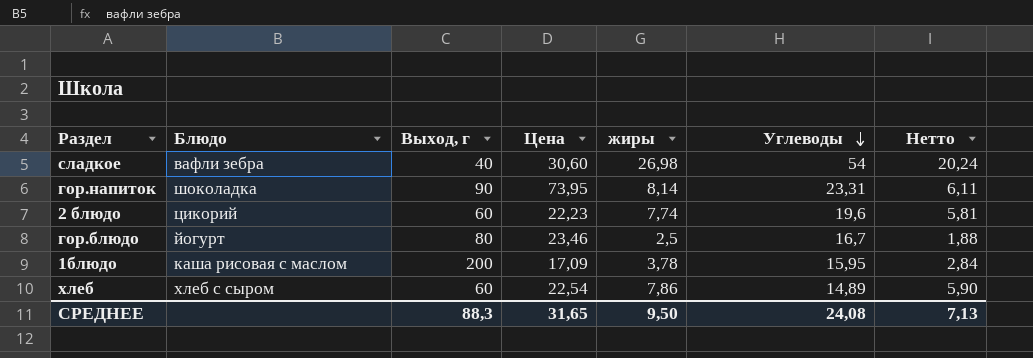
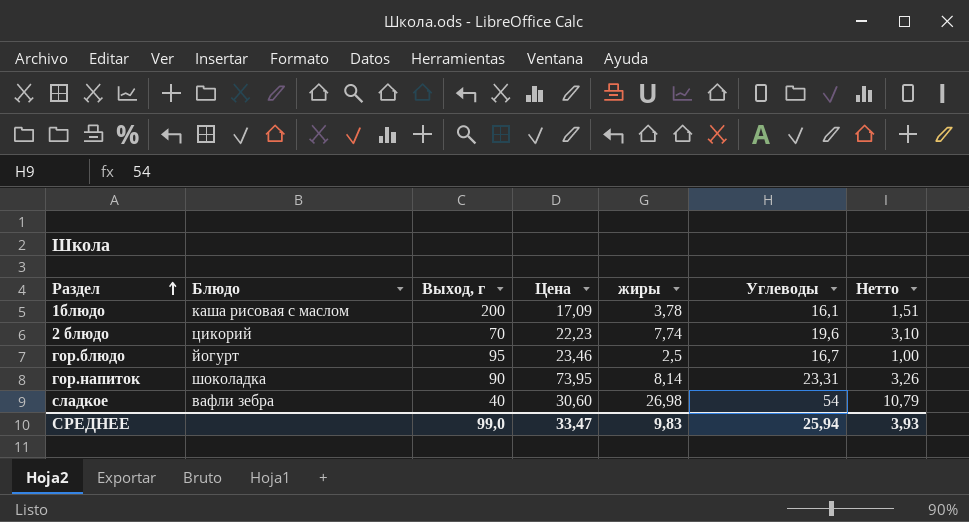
row order: Углеводы descending -> Раздел ascending
column Нетто | formula: [жиры] * 0,75 -> [жиры] * 0,4
row хлеб: хлеб с сыром | 60 | 22,54 | 7,86 | 14,89 | 5,90 -> none
1блюдо | Углеводы: 15,95 -> 16,1
2 блюдо | Выход, г: 60 -> 70
гор.блюдо | Выход, г: 80 -> 95
СРЕДНЕЕ | Выход, г: 88,3 -> 99,0
СРЕДНЕЕ | Цена: 31,65 -> 33,47
СРЕДНЕЕ | жиры: 9,50 -> 9,83
СРЕДНЕЕ | Углеводы: 24,08 -> 25,94
СРЕДНЕЕ | Нетто: 7,13 -> 3,93

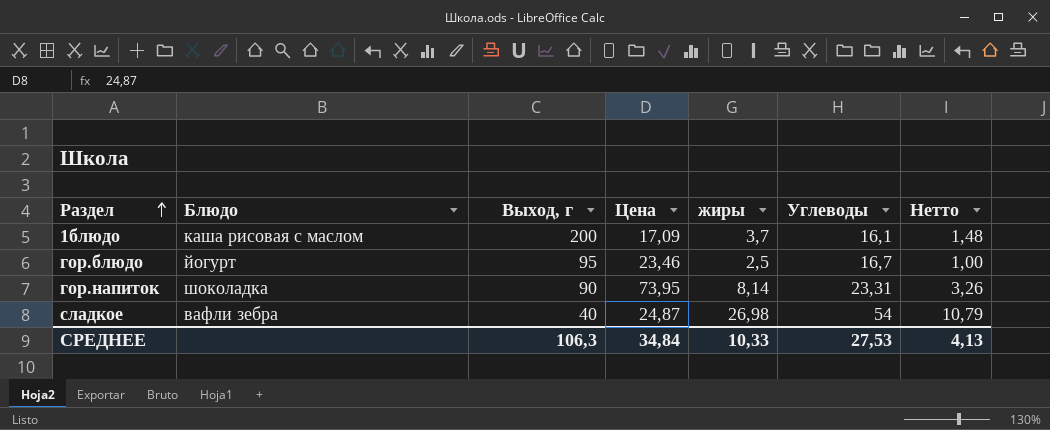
row 2 блюдо: цикорий | 70 | 22,23 | 7,74 | 19,6 | 3,10 -> none
1блюдо | жиры: 3,78 -> 3,7
1блюдо | Нетто: 1,51 -> 1,48
сладкое | Цена: 30,60 -> 24,87
СРЕДНЕЕ | Выход, г: 99,0 -> 106,3
СРЕДНЕЕ | Цена: 33,47 -> 34,84
СРЕДНЕЕ | жиры: 9,83 -> 10,33
СРЕДНЕЕ | Углеводы: 25,94 -> 27,53
СРЕДНЕЕ | Нетто: 3,93 -> 4,13

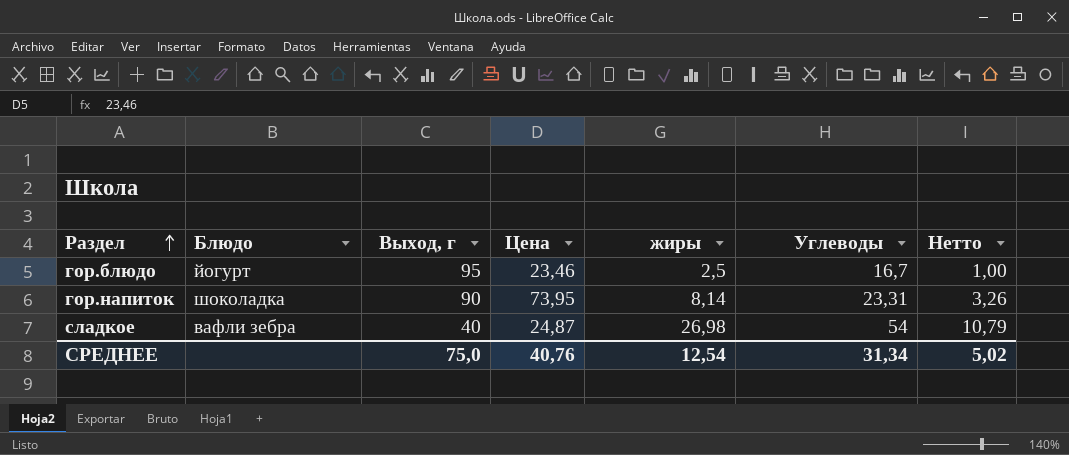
row 1блюдо: каша рисовая с маслом | 200 | 17,09 | 3,7 | 16,1 | 1,48 -> none
СРЕДНЕЕ | Выход, г: 106,3 -> 75,0
СРЕДНЕЕ | Цена: 34,84 -> 40,76
СРЕДНЕЕ | жиры: 10,33 -> 12,54
СРЕДНЕЕ | Углеводы: 27,53 -> 31,34
СРЕДНЕЕ | Нетто: 4,13 -> 5,02

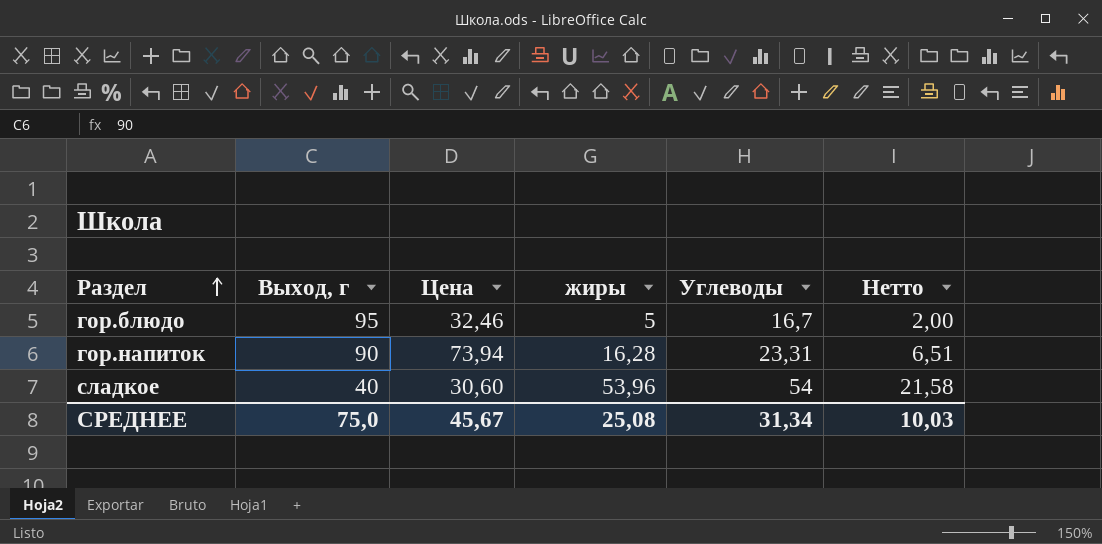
column Блюдо | position: 2 -> none
гор.блюдо | Цена: 23,46 -> 32,46
гор.блюдо | жиры: 2,5 -> 5
гор.блюдо | Нетто: 1,00 -> 2,00
гор.напиток | Цена: 73,95 -> 73,94
гор.напиток | жиры: 8,14 -> 16,28
гор.напиток | Нетто: 3,26 -> 6,51
сладкое | Цена: 24,87 -> 30,60
сладкое | жиры: 26,98 -> 53,96
сладкое | Нетто: 10,79 -> 21,58
СРЕДНЕЕ | Цена: 40,76 -> 45,67
СРЕДНЕЕ | жиры: 12,54 -> 25,08
СРЕДНЕЕ | Нетто: 5,02 -> 10,03

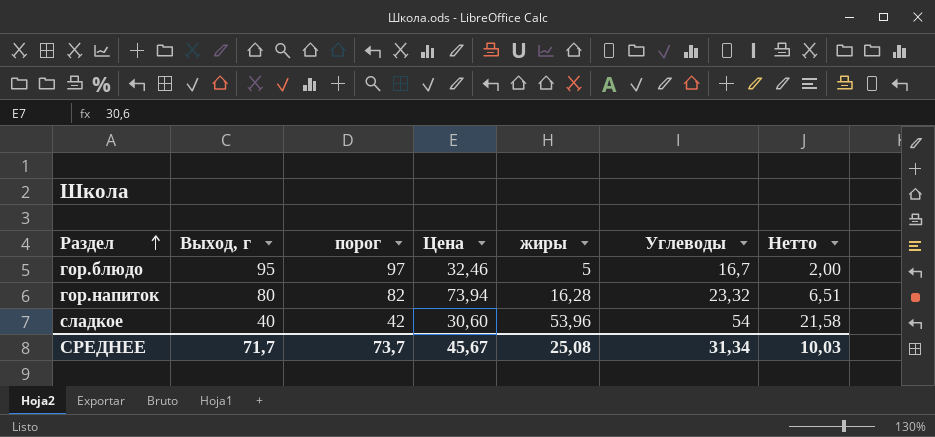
column порог | formula: none -> [Выход, г] + 2
гор.напиток | Выход, г: 90 -> 80
гор.напиток | Углеводы: 23,31 -> 23,32
СРЕДНЕЕ | Выход, г: 75,0 -> 71,7

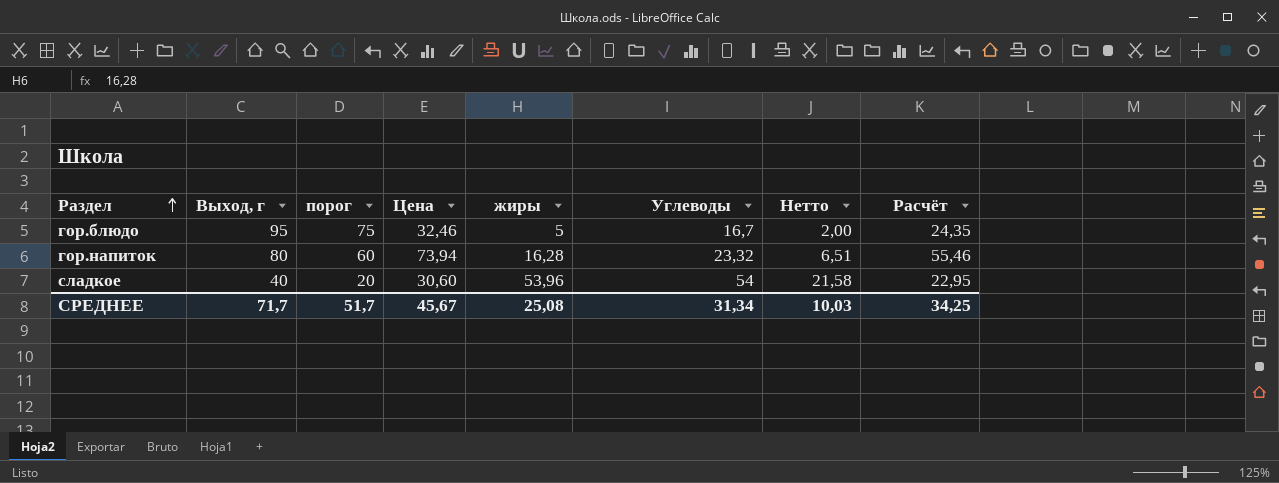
column порог | formula: [Выход, г] + 2 -> [Выход, г] - 20
column Расчёт | formula: none -> [Цена] * 0,75
СРЕДНЕЕ | порог: 73,7 -> 51,7

